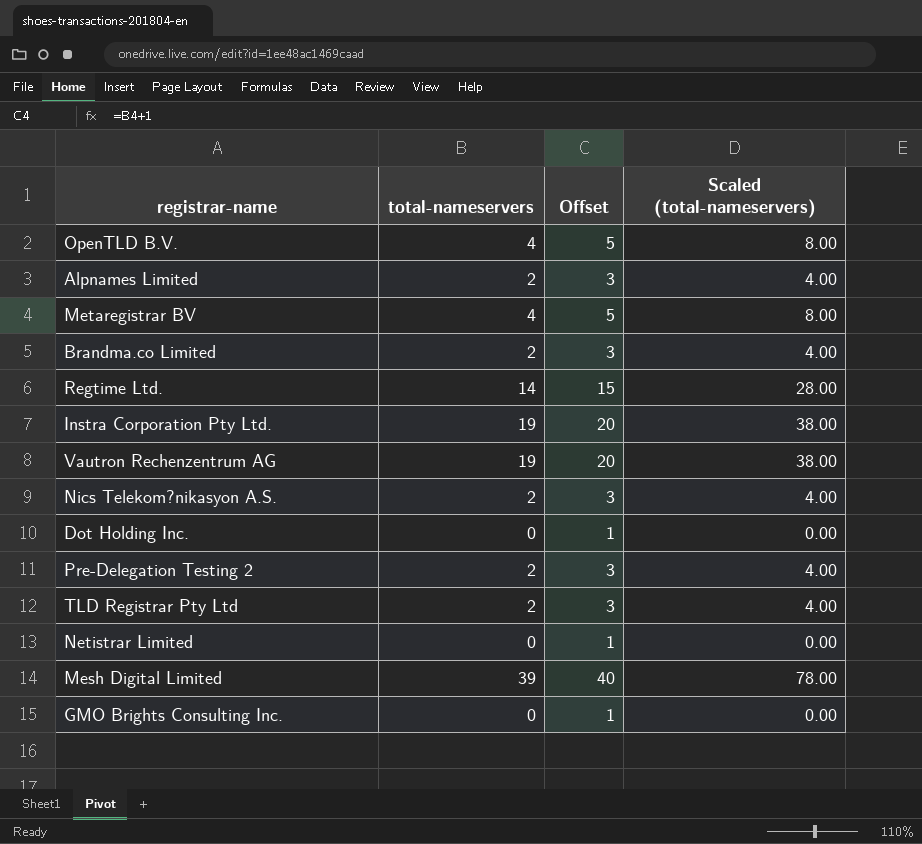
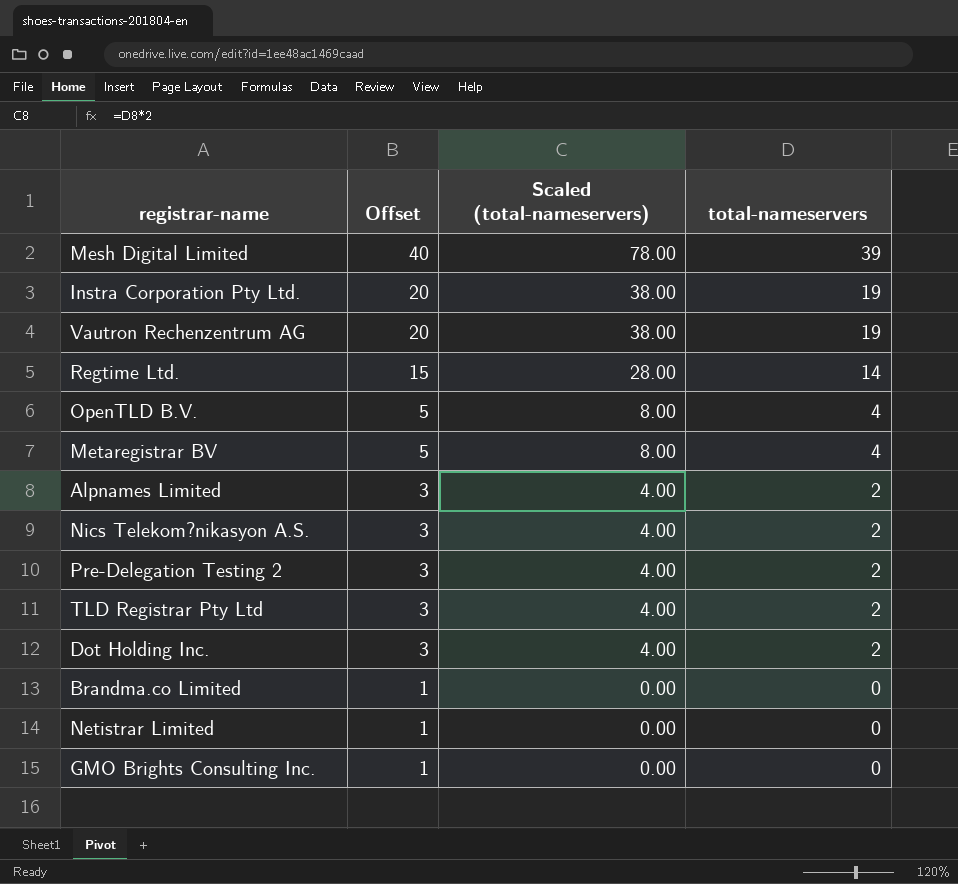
row order: none -> Offset descending
column total-nameservers | position: 2 -> 4
Dot Holding Inc. | Offset: 1 -> 3
Dot Holding Inc. | Scaled (total-nameservers): 0.00 -> 4.00
Dot Holding Inc. | total-nameservers: 0 -> 2
Brandma.co Limited | Offset: 3 -> 1
Brandma.co Limited | Scaled (total-nameservers): 4.00 -> 0.00
Brandma.co Limited | total-nameservers: 2 -> 0

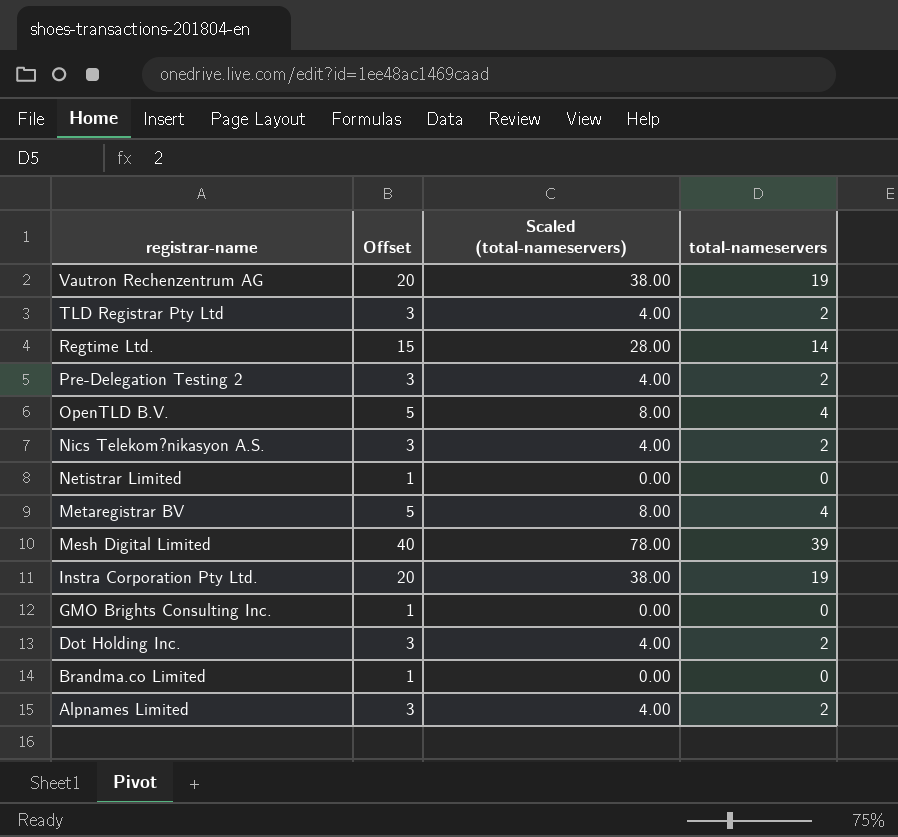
row order: Offset descending -> registrar-name descending

